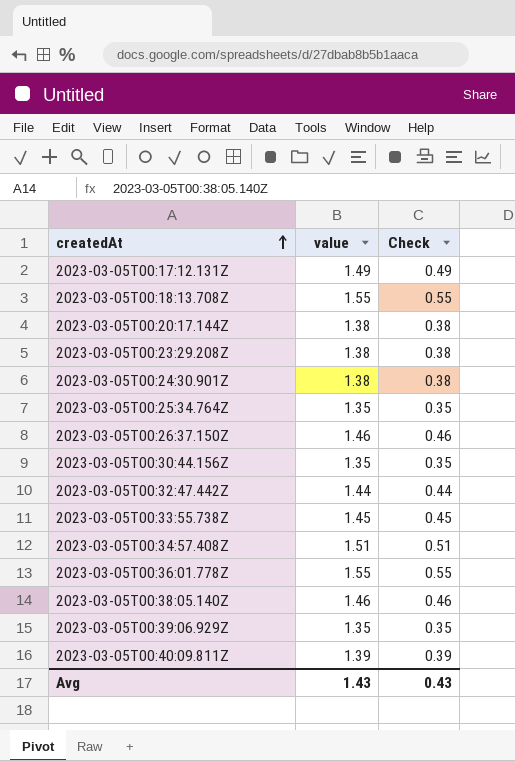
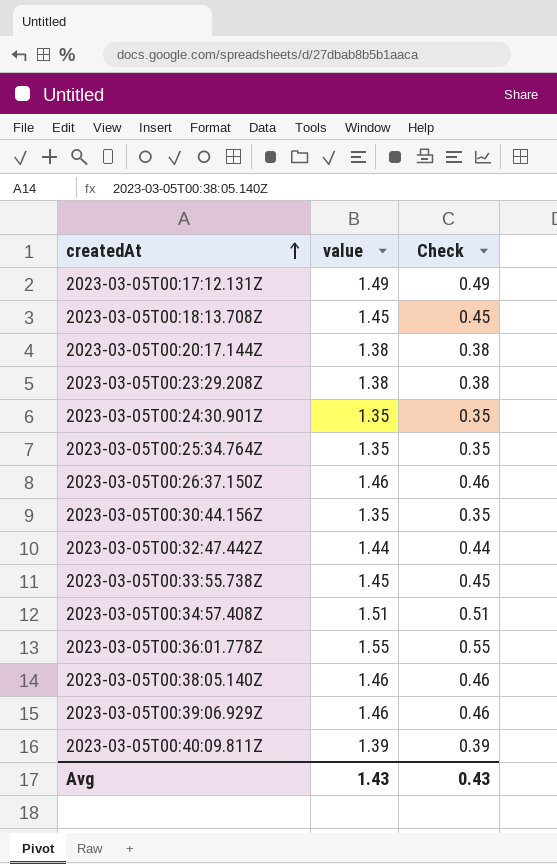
2023-03-05T00:18:13.708Z | value: 1.55 -> 1.45
2023-03-05T00:18:13.708Z | Check: 0.55 -> 0.45
2023-03-05T00:24:30.901Z | value: 1.38 -> 1.35
2023-03-05T00:24:30.901Z | Check: 0.38 -> 0.35
2023-03-05T00:39:06.929Z | value: 1.35 -> 1.46
2023-03-05T00:39:06.929Z | Check: 0.35 -> 0.46

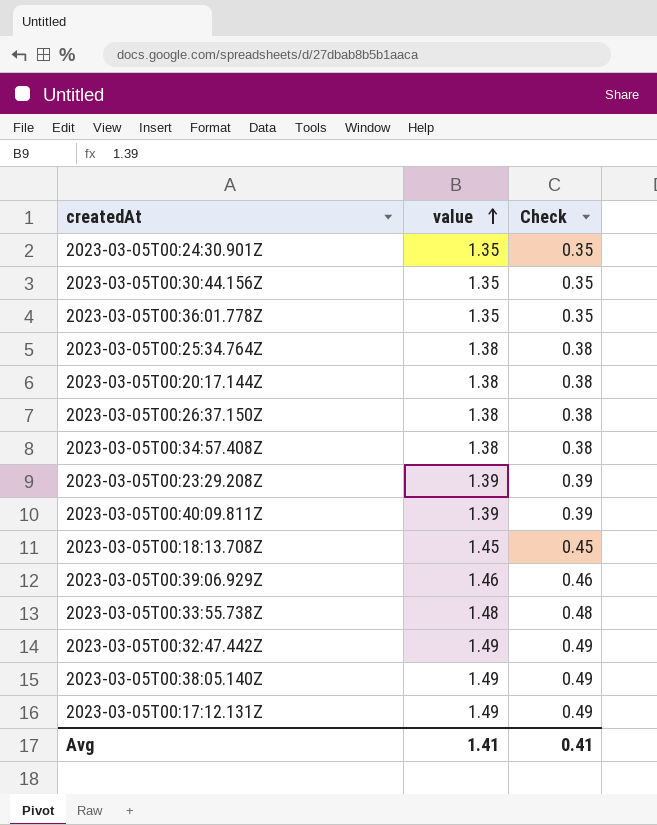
row order: createdAt ascending -> value ascending
2023-03-05T00:36:01.778Z | value: 1.55 -> 1.35
2023-03-05T00:36:01.778Z | Check: 0.55 -> 0.35
2023-03-05T00:25:34.764Z | value: 1.35 -> 1.38
2023-03-05T00:25:34.764Z | Check: 0.35 -> 0.38
2023-03-05T00:26:37.150Z | value: 1.46 -> 1.38
2023-03-05T00:26:37.150Z | Check: 0.46 -> 0.38
2023-03-05T00:34:57.408Z | value: 1.51 -> 1.38
2023-03-05T00:34:57.408Z | Check: 0.51 -> 0.38
2023-03-05T00:23:29.208Z | value: 1.38 -> 1.39
2023-03-05T00:23:29.208Z | Check: 0.38 -> 0.39
2023-03-05T00:33:55.738Z | value: 1.45 -> 1.48
2023-03-05T00:33:55.738Z | Check: 0.45 -> 0.48
2023-03-05T00:32:47.442Z | value: 1.44 -> 1.49
2023-03-05T00:32:47.442Z | Check: 0.44 -> 0.49
2023-03-05T00:38:05.140Z | value: 1.46 -> 1.49
2023-03-05T00:38:05.140Z | Check: 0.46 -> 0.49
Avg | value: 1.43 -> 1.41
Avg | Check: 0.43 -> 0.41

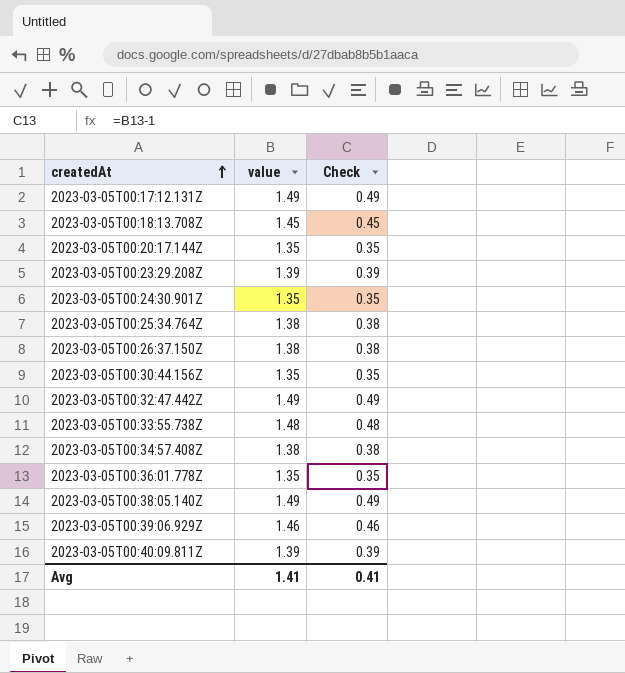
row order: value ascending -> createdAt ascending
2023-03-05T00:20:17.144Z | value: 1.38 -> 1.35
2023-03-05T00:20:17.144Z | Check: 0.38 -> 0.35

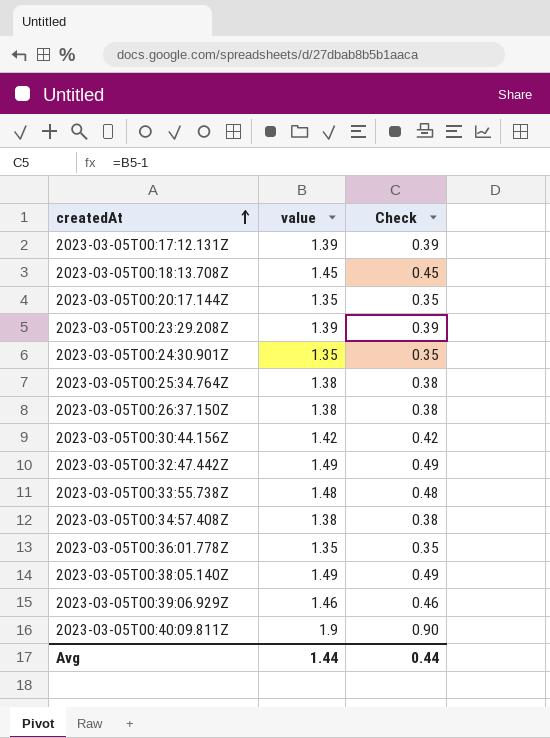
2023-03-05T00:17:12.131Z | value: 1.49 -> 1.39
2023-03-05T00:17:12.131Z | Check: 0.49 -> 0.39
2023-03-05T00:30:44.156Z | value: 1.35 -> 1.42
2023-03-05T00:30:44.156Z | Check: 0.35 -> 0.42
2023-03-05T00:40:09.811Z | value: 1.39 -> 1.9
2023-03-05T00:40:09.811Z | Check: 0.39 -> 0.90
Avg | value: 1.41 -> 1.44
Avg | Check: 0.41 -> 0.44

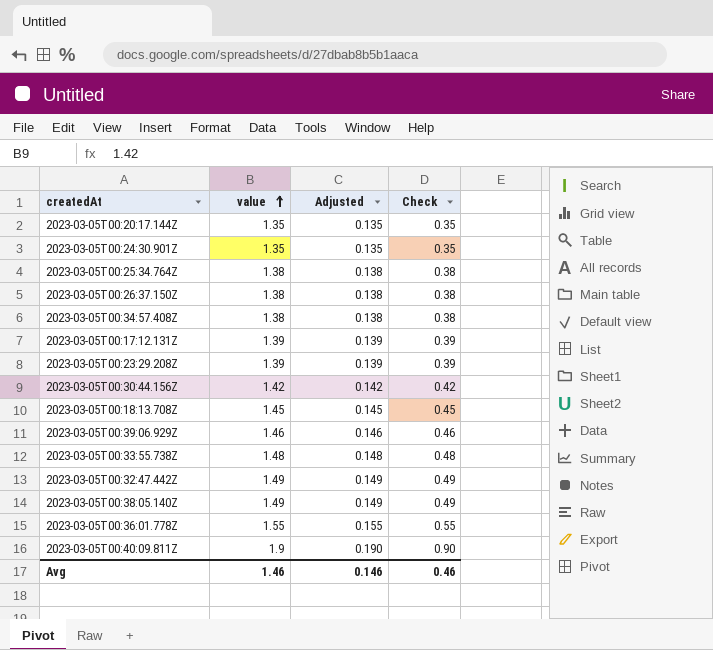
row order: createdAt ascending -> value ascending
column Adjusted | formula: none -> [value] * 0.1
2023-03-05T00:36:01.778Z | value: 1.35 -> 1.55
2023-03-05T00:36:01.778Z | Check: 0.35 -> 0.55
Avg | value: 1.44 -> 1.46
Avg | Check: 0.44 -> 0.46

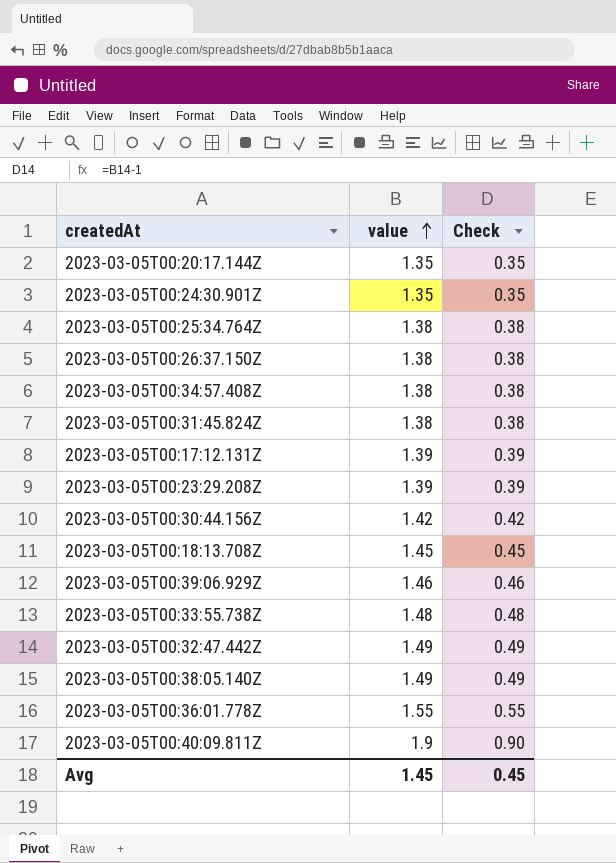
column Adjusted | formula: [value] * 0.1 -> none
row 2023-03-05T00:31:45.824Z: none -> 1.38 | 0.38
Avg | value: 1.46 -> 1.45
Avg | Check: 0.46 -> 0.45

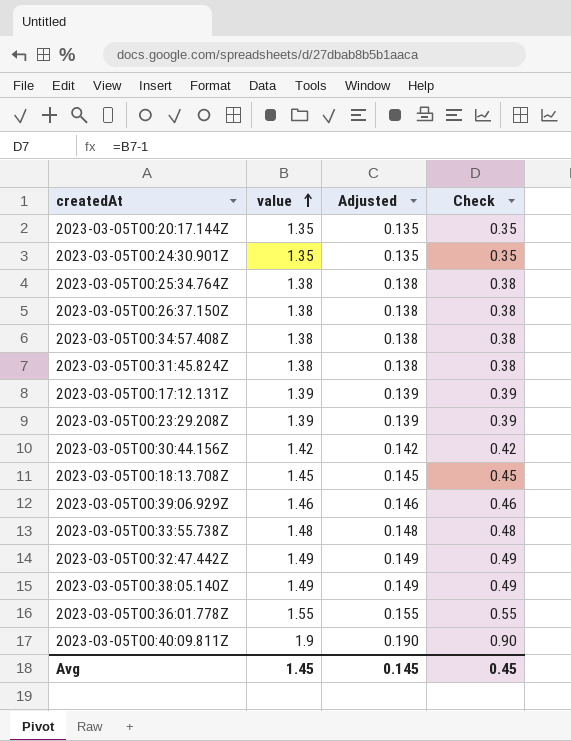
column Adjusted | formula: none -> [value] * 0.1

